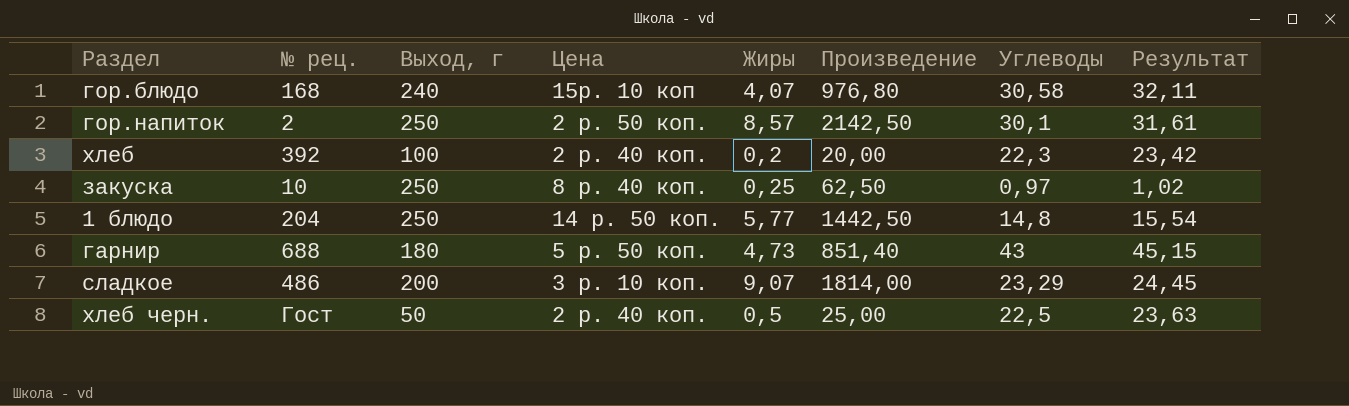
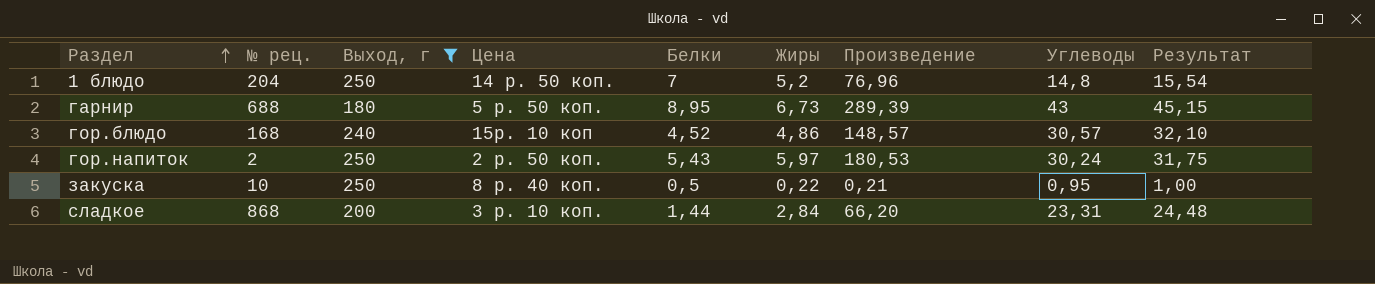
filter: none -> Выход, г >= 180
row order: none -> Раздел ascending
column Белки | position: none -> 5
column Произведение | formula: [Выход, г] * [Жиры] -> [Жиры] * [Углеводы]
1 блюдо | Жиры: 5,77 -> 5,2
гарнир | Жиры: 4,73 -> 6,73
гор.блюдо | Жиры: 4,07 -> 4,86
гор.блюдо | Углеводы: 30,58 -> 30,57
гор.блюдо | Результат: 32,11 -> 32,10
гор.напиток | Жиры: 8,57 -> 5,97
гор.напиток | Углеводы: 30,1 -> 30,24
гор.напиток | Результат: 31,61 -> 31,75
закуска | Жиры: 0,25 -> 0,22
закуска | Углеводы: 0,97 -> 0,95
закуска | Результат: 1,02 -> 1,00
сладкое | № рец.: 486 -> 868
сладкое | Жиры: 9,07 -> 2,84
сладкое | Углеводы: 23,29 -> 23,31
сладкое | Результат: 24,45 -> 24,48

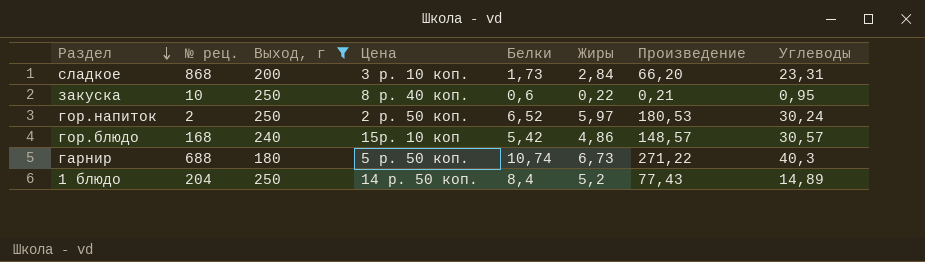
row order: Раздел ascending -> Раздел descending
column Результат | formula: [Углеводы] * 1,05 -> none
сладкое | Белки: 1,44 -> 1,73
закуска | Белки: 0,5 -> 0,6
гор.напиток | Белки: 5,43 -> 6,52
гор.блюдо | Белки: 4,52 -> 5,42
гарнир | Белки: 8,95 -> 10,74
гарнир | Произведение: 289,39 -> 271,22
гарнир | Углеводы: 43 -> 40,3
1 блюдо | Белки: 7 -> 8,4
1 блюдо | Произведение: 76,96 -> 77,43
1 блюдо | Углеводы: 14,8 -> 14,89

